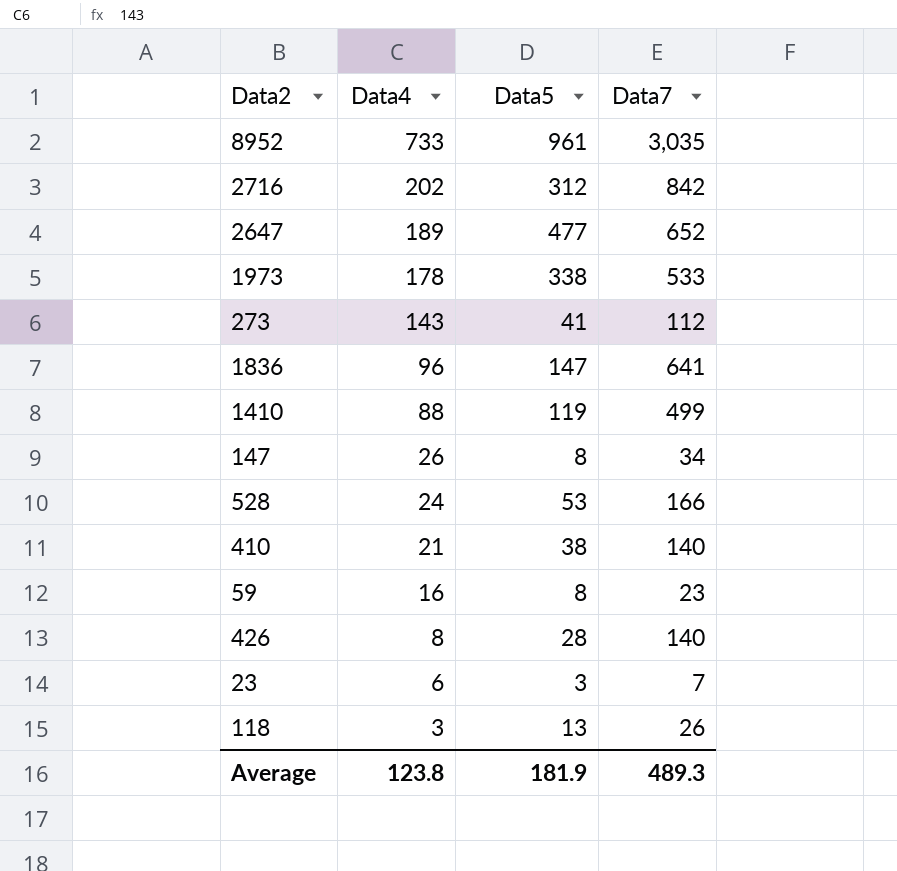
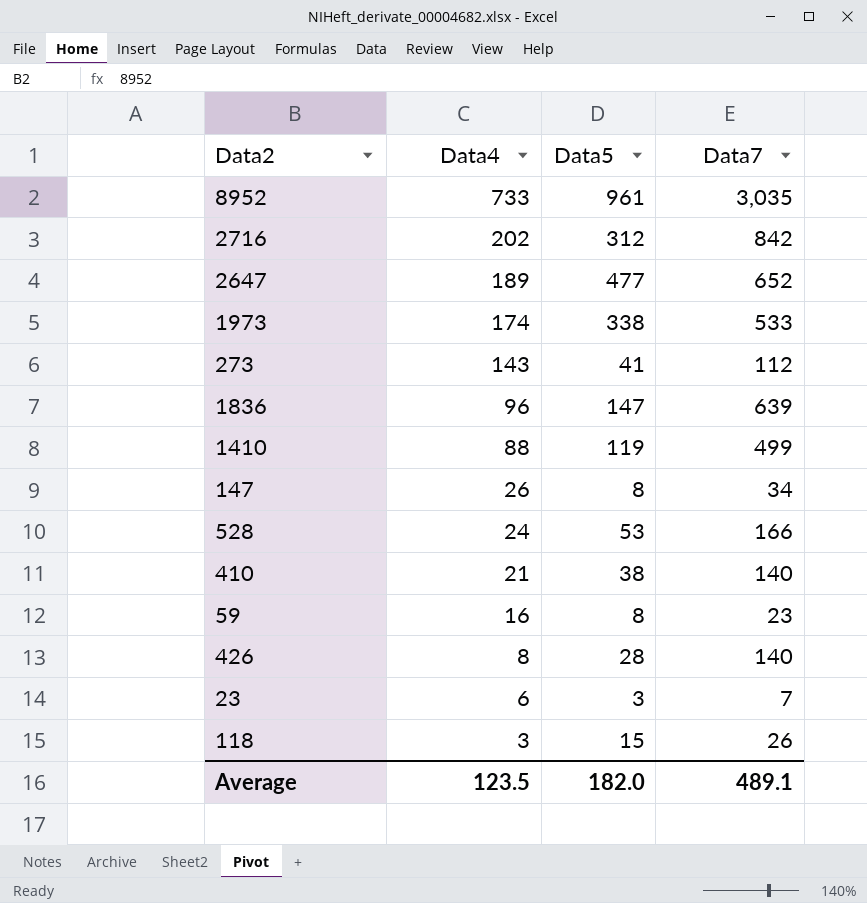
1973 | Data4: 178 -> 174
1836 | Data7: 641 -> 639
118 | Data5: 13 -> 15
Average | Data4: 123.8 -> 123.5
Average | Data5: 181.9 -> 182.0
Average | Data7: 489.3 -> 489.1

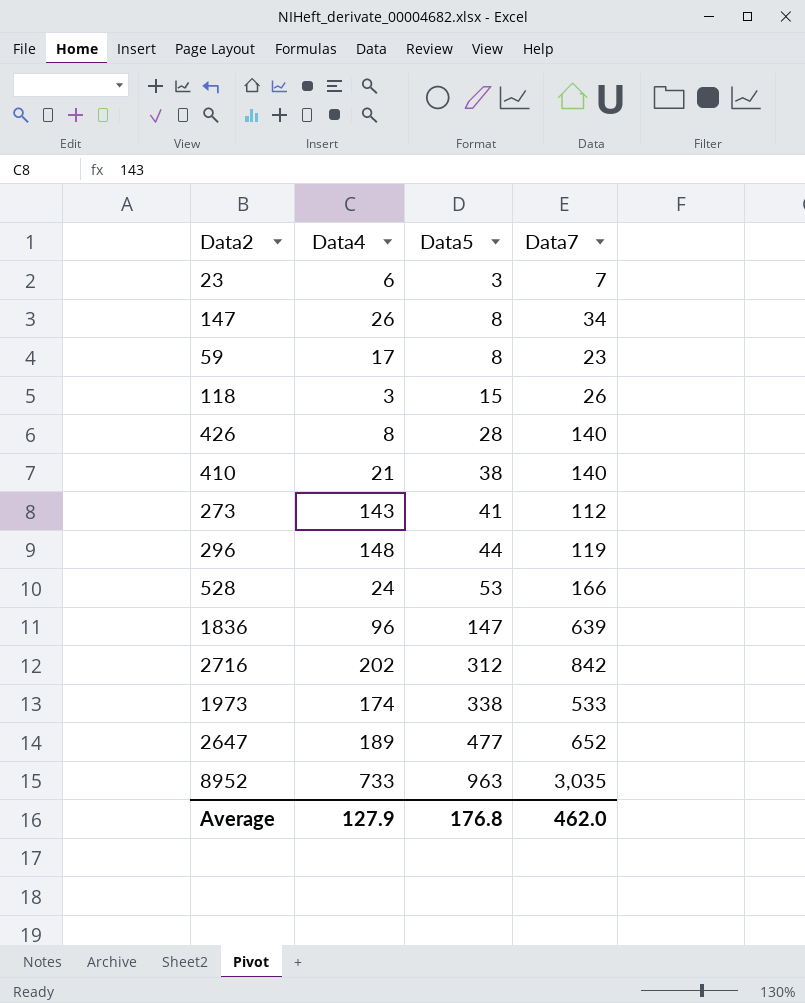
row order: Data4 descending -> Data5 ascending
row 1410: 88 | 119 | 499 -> none
59 | Data4: 16 -> 17
row 296: none -> 148 | 44 | 119
8952 | Data5: 961 -> 963
Average | Data4: 123.5 -> 127.9
Average | Data5: 182.0 -> 176.8
Average | Data7: 489.1 -> 462.0

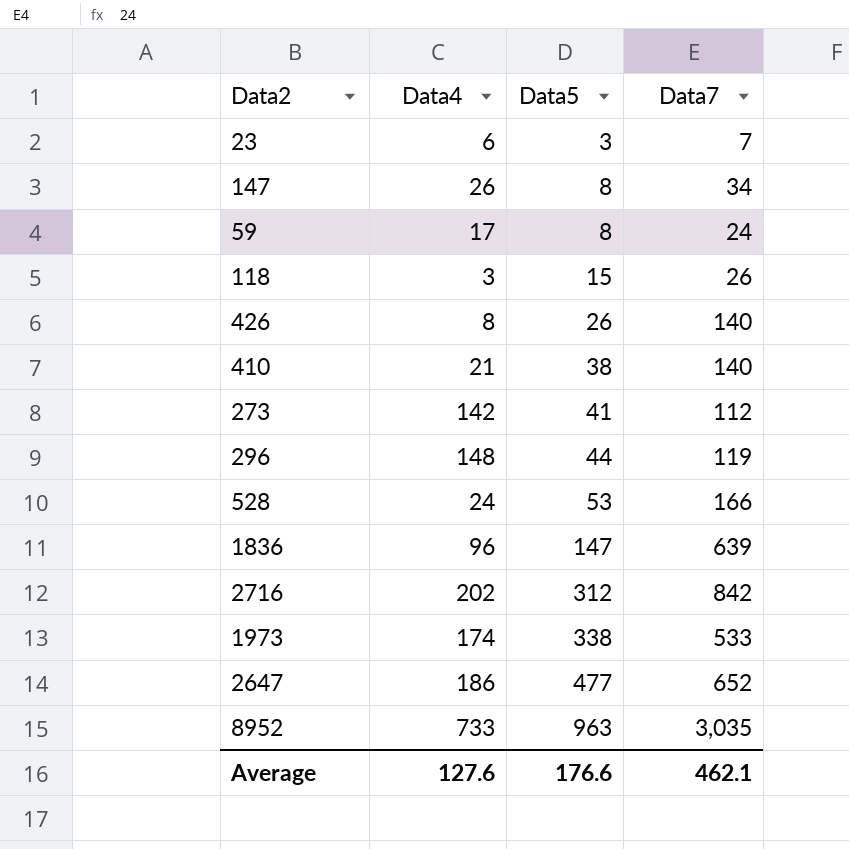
59 | Data7: 23 -> 24
426 | Data5: 28 -> 26
273 | Data4: 143 -> 142
2647 | Data4: 189 -> 186
Average | Data4: 127.9 -> 127.6
Average | Data5: 176.8 -> 176.6
Average | Data7: 462.0 -> 462.1

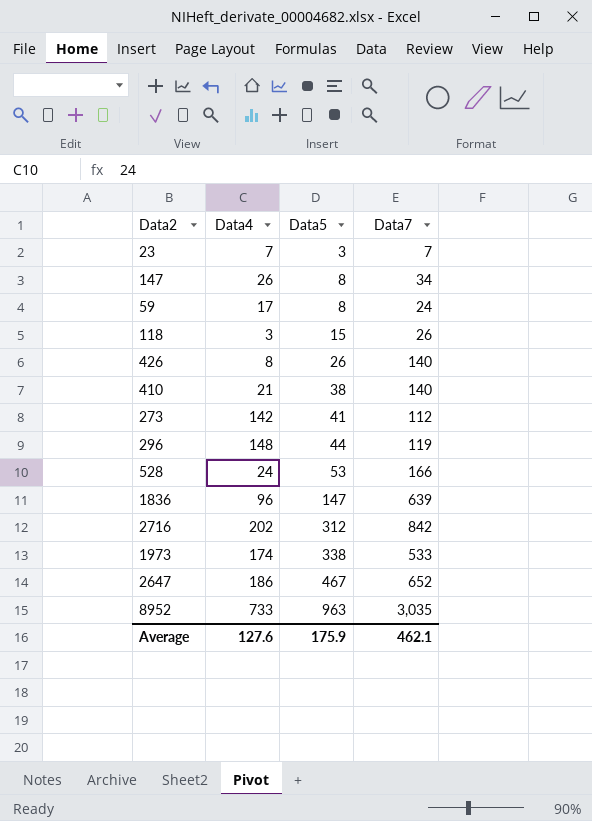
23 | Data4: 6 -> 7
2647 | Data5: 477 -> 467
Average | Data5: 176.6 -> 175.9

